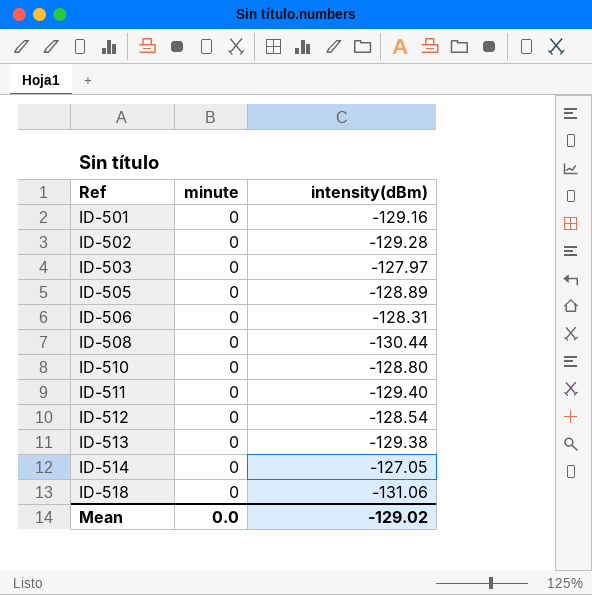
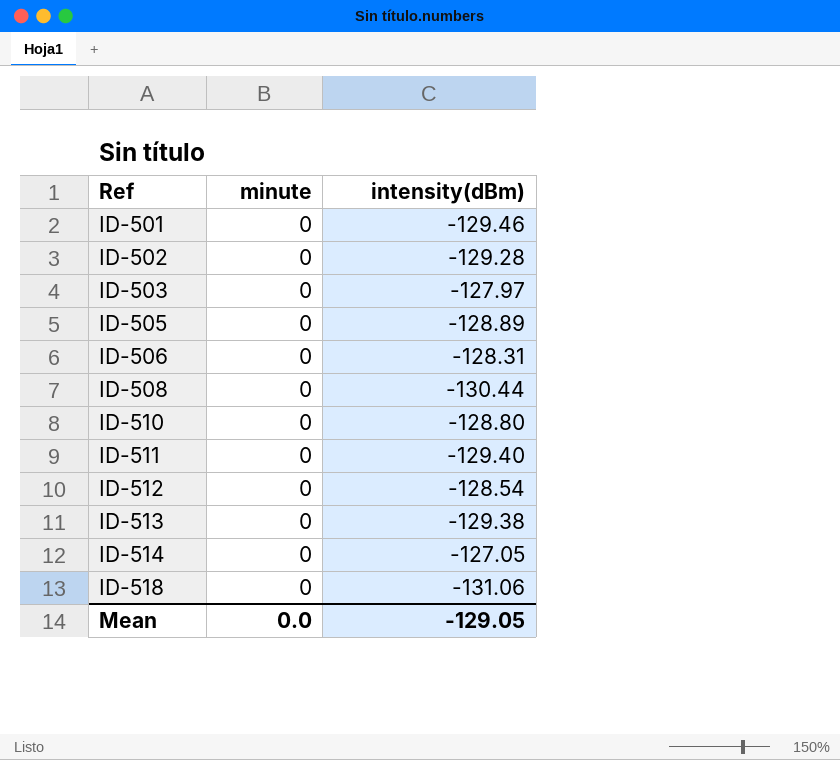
ID-501 | intensity(dBm): -129.16 -> -129.46
Mean | intensity(dBm): -129.02 -> -129.05

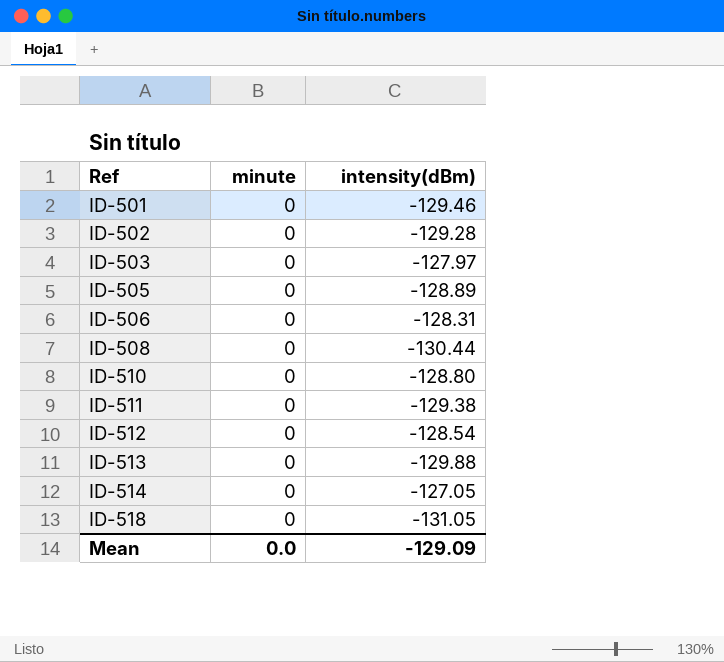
ID-511 | intensity(dBm): -129.40 -> -129.38
ID-513 | intensity(dBm): -129.38 -> -129.88
ID-518 | intensity(dBm): -131.06 -> -131.05
Mean | intensity(dBm): -129.05 -> -129.09

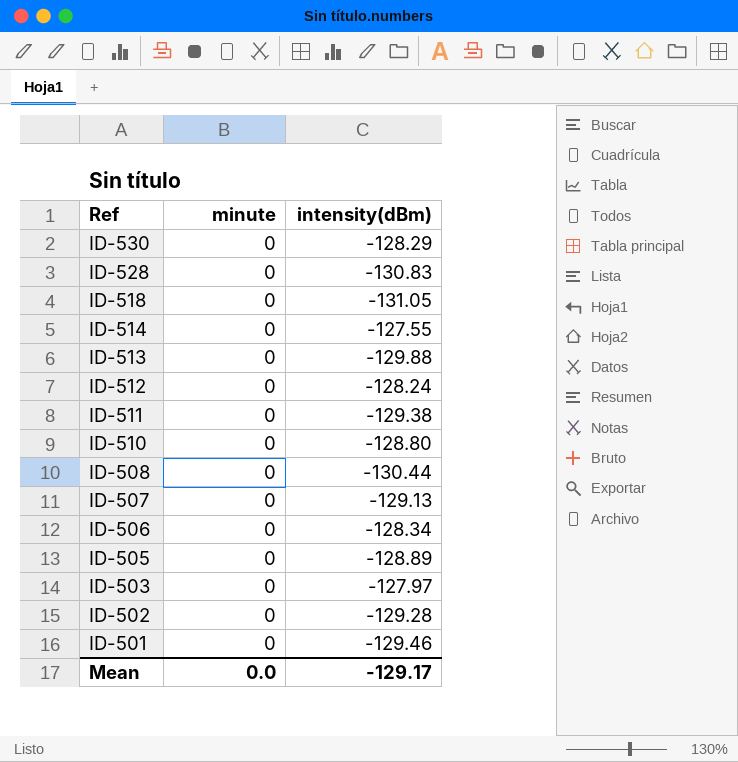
row order: Ref ascending -> Ref descending
row ID-530: none -> 0 | -128.29
row ID-528: none -> 0 | -130.83
ID-514 | intensity(dBm): -127.05 -> -127.55
ID-512 | intensity(dBm): -128.54 -> -128.24
row ID-507: none -> 0 | -129.13
ID-506 | intensity(dBm): -128.31 -> -128.34
Mean | intensity(dBm): -129.09 -> -129.17

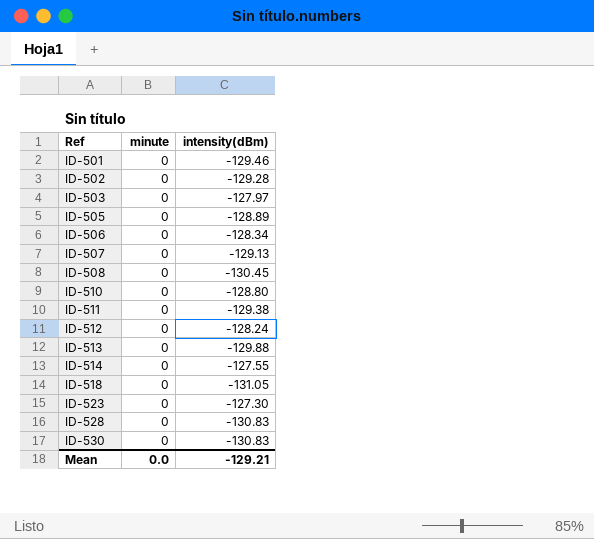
row order: Ref descending -> Ref ascending
ID-508 | intensity(dBm): -130.44 -> -130.45
row ID-523: none -> 0 | -127.30
ID-530 | intensity(dBm): -128.29 -> -130.83
Mean | intensity(dBm): -129.17 -> -129.21

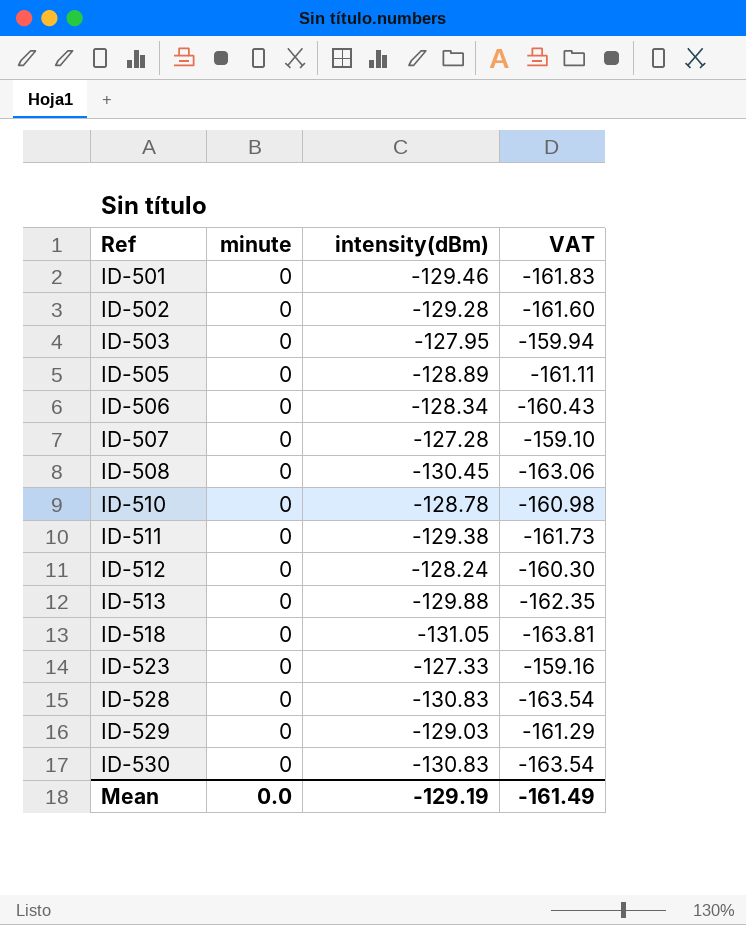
column VAT | formula: none -> [intensity(dBm)] * 1.25
row ID-514: 0 | -127.55 -> none
ID-503 | intensity(dBm): -127.97 -> -127.95
ID-507 | intensity(dBm): -129.13 -> -127.28
ID-510 | intensity(dBm): -128.80 -> -128.78
ID-523 | intensity(dBm): -127.30 -> -127.33
row ID-529: none -> 0 | -129.03 | -161.29
Mean | intensity(dBm): -129.21 -> -129.19

